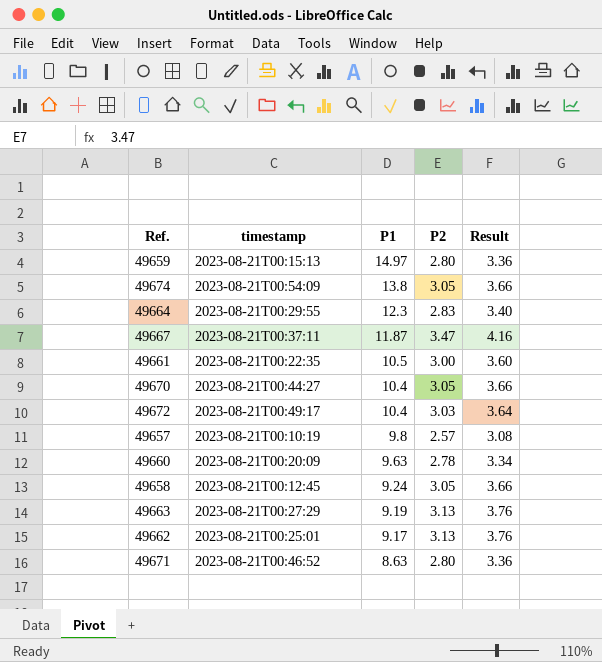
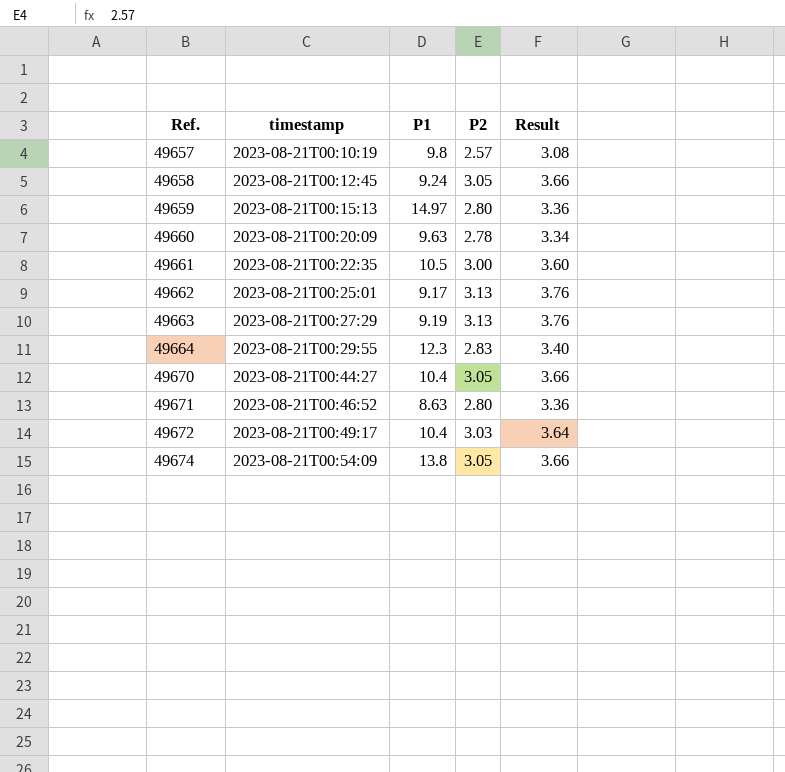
row order: P1 descending -> Ref. ascending
row 49667: 2023-08-21T00:37:11 | 11.87 | 3.47 | 4.16 -> none

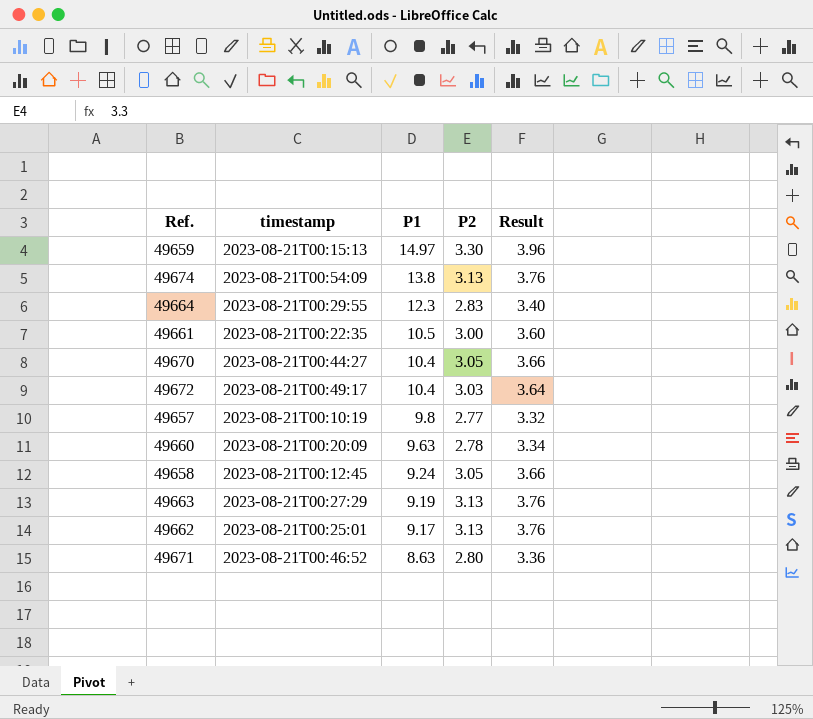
row order: Ref. ascending -> P1 descending
49659 | P2: 2.80 -> 3.30
49659 | Result: 3.36 -> 3.96
49674 | P2: 3.05 -> 3.13
49674 | Result: 3.66 -> 3.76
49657 | P2: 2.57 -> 2.77
49657 | Result: 3.08 -> 3.32

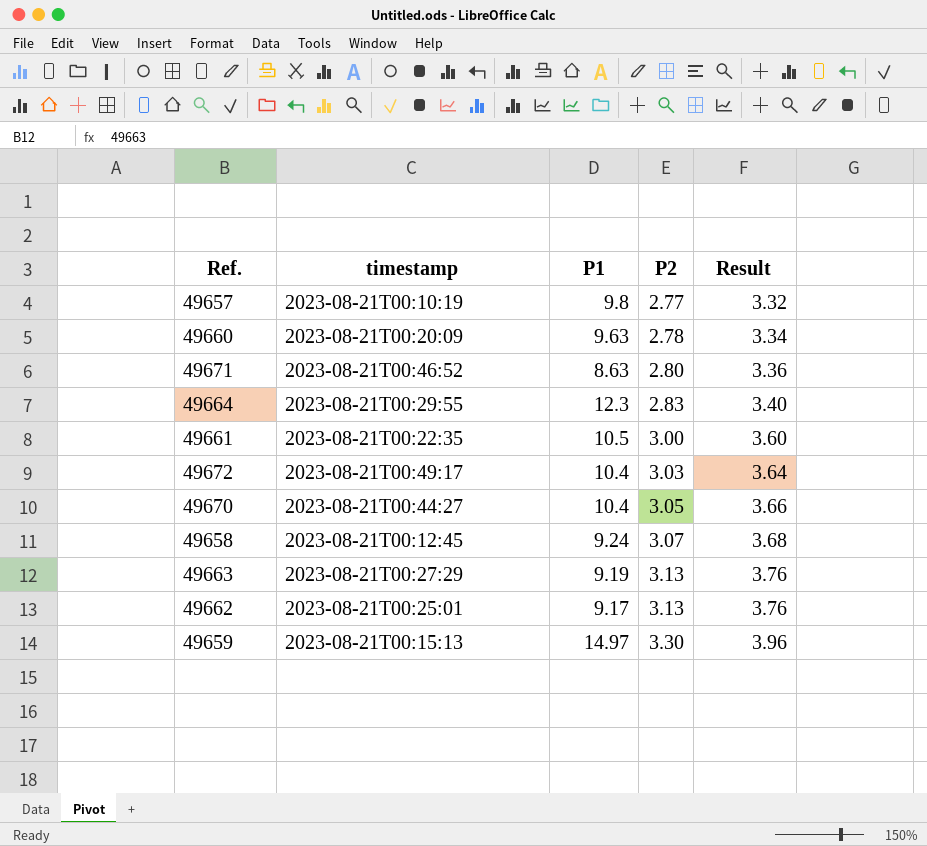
row order: P1 descending -> P2 ascending
row 49674: 2023-08-21T00:54:09 | 13.8 | 3.13 | 3.76 -> none
49658 | P2: 3.05 -> 3.07
49658 | Result: 3.66 -> 3.68

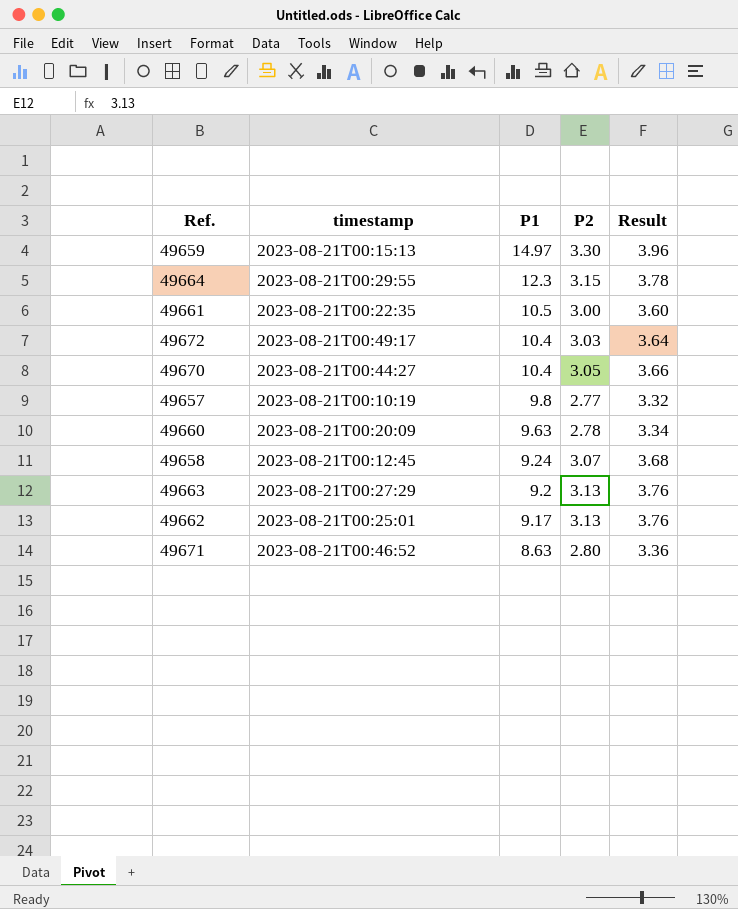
row order: P2 ascending -> P1 descending
49664 | P2: 2.83 -> 3.15
49664 | Result: 3.40 -> 3.78
49663 | P1: 9.19 -> 9.2

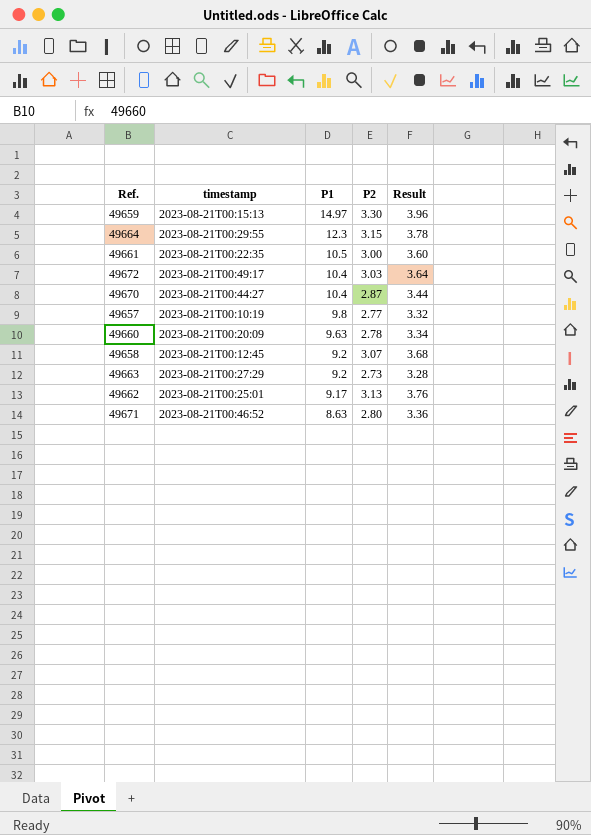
49670 | P2: 3.05 -> 2.87
49670 | Result: 3.66 -> 3.44
49658 | P1: 9.24 -> 9.2
49663 | P2: 3.13 -> 2.73
49663 | Result: 3.76 -> 3.28

